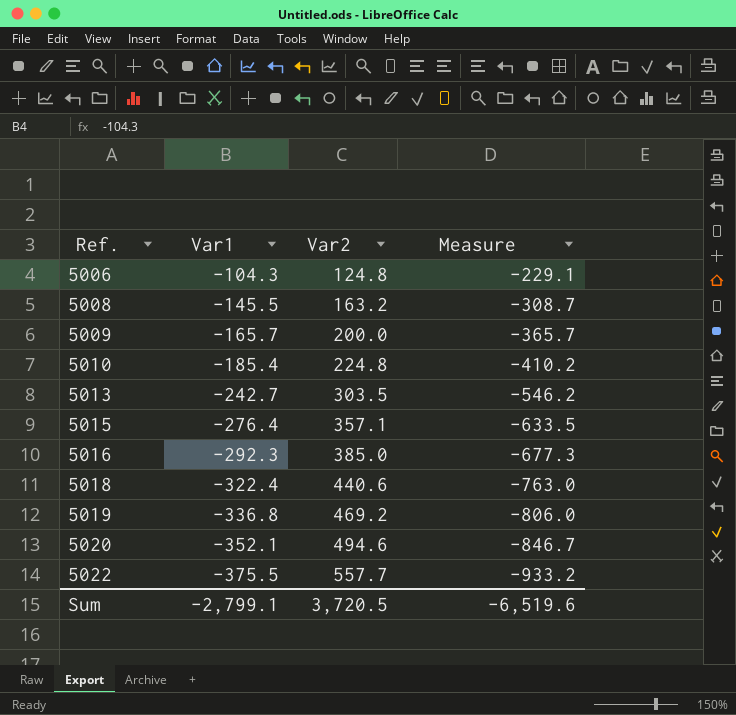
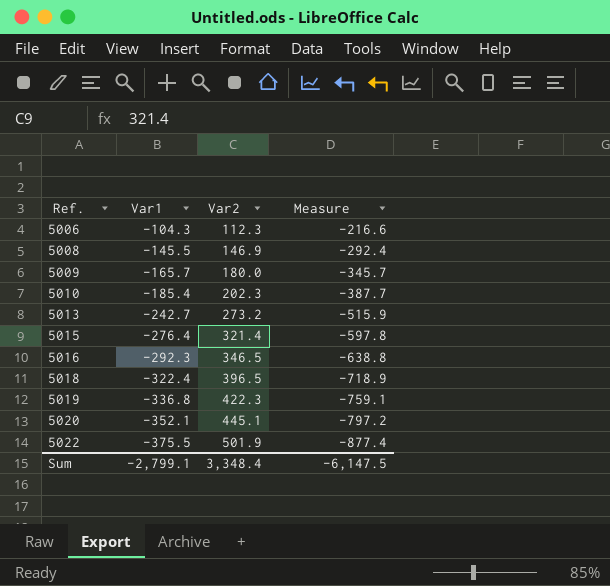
5006 | Var2: 124.8 -> 112.3
5006 | Measure: -229.1 -> -216.6
5008 | Var2: 163.2 -> 146.9
5008 | Measure: -308.7 -> -292.4
5009 | Var2: 200.0 -> 180.0
5009 | Measure: -365.7 -> -345.7
5010 | Var2: 224.8 -> 202.3
5010 | Measure: -410.2 -> -387.7
5013 | Var2: 303.5 -> 273.2
5013 | Measure: -546.2 -> -515.9
5015 | Var2: 357.1 -> 321.4
5015 | Measure: -633.5 -> -597.8
5016 | Var2: 385.0 -> 346.5
5016 | Measure: -677.3 -> -638.8
5018 | Var2: 440.6 -> 396.5
5018 | Measure: -763.0 -> -718.9
5019 | Var2: 469.2 -> 422.3
5019 | Measure: -806.0 -> -759.1
5020 | Var2: 494.6 -> 445.1
5020 | Measure: -846.7 -> -797.2
5022 | Var2: 557.7 -> 501.9
5022 | Measure: -933.2 -> -877.4
Sum | Var2: 3,720.5 -> 3,348.4
Sum | Measure: -6,519.6 -> -6,147.5

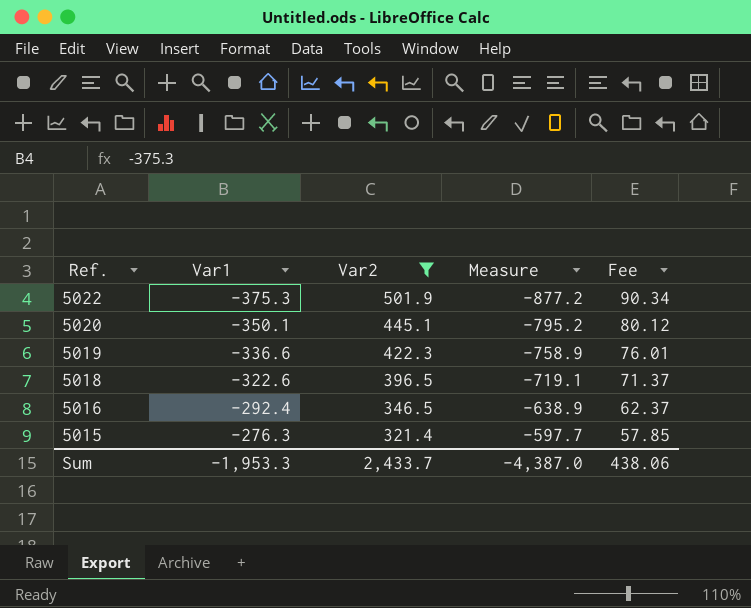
filter: none -> Var2 >= 321.4
row order: Ref. ascending -> Ref. descending
column Fee | formula: none -> [Var2] * 0.18
5022 | Var1: -375.5 -> -375.3
5022 | Measure: -877.4 -> -877.2
5020 | Var1: -352.1 -> -350.1
5020 | Measure: -797.2 -> -795.2
5019 | Var1: -336.8 -> -336.6
5019 | Measure: -759.1 -> -758.9
5018 | Var1: -322.4 -> -322.6
5018 | Measure: -718.9 -> -719.1
5016 | Var1: -292.3 -> -292.4
5016 | Measure: -638.8 -> -638.9
5015 | Var1: -276.4 -> -276.3
5015 | Measure: -597.8 -> -597.7
Sum | Var1: -2,799.1 -> -1,953.3
Sum | Var2: 3,348.4 -> 2,433.7
Sum | Measure: -6,147.5 -> -4,387.0

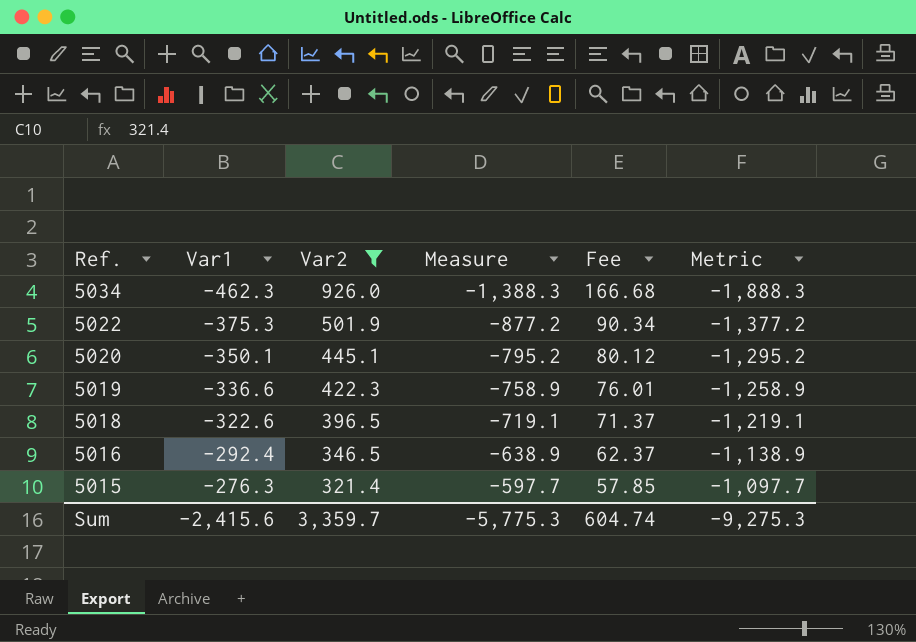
column Metric | formula: none -> [Measure] - 500
row 5034: none -> -462.3 | 926.0 | -1,388.3 | 166.68 | -1,888.3
Sum | Var1: -1,953.3 -> -2,415.6
Sum | Var2: 2,433.7 -> 3,359.7
Sum | Measure: -4,387.0 -> -5,775.3
Sum | Fee: 438.06 -> 604.74

